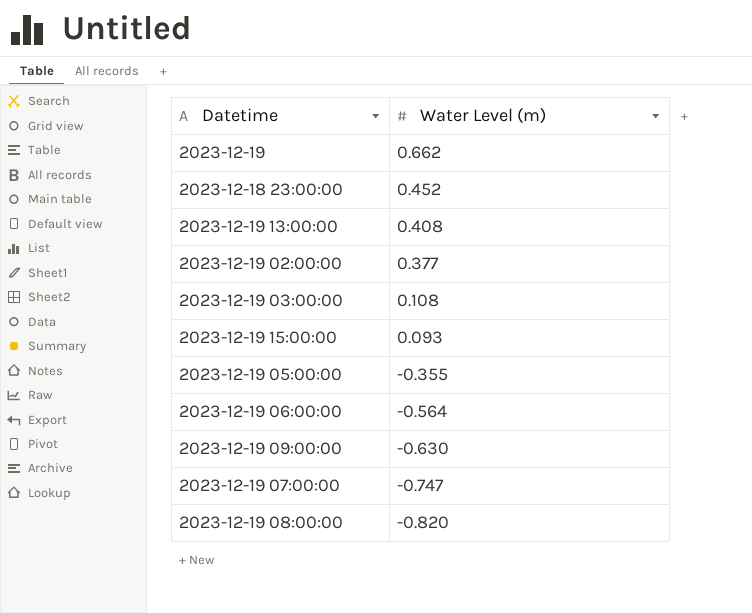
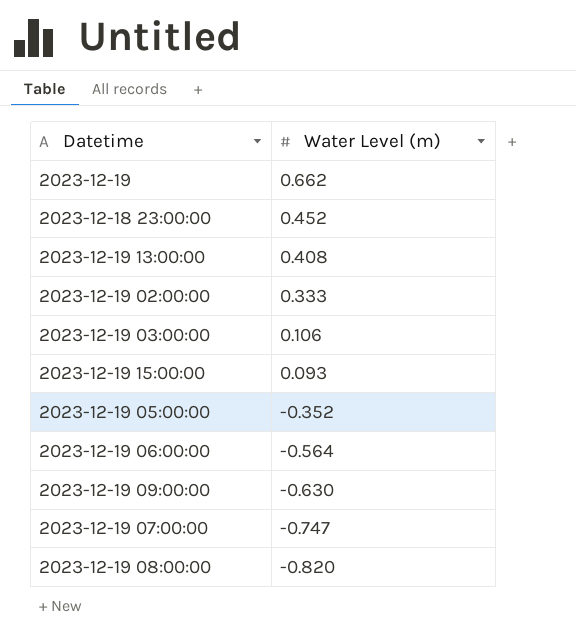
2023-12-19 02:00:00 | Water Level (m): 0.377 -> 0.333
2023-12-19 03:00:00 | Water Level (m): 0.108 -> 0.106
2023-12-19 05:00:00 | Water Level (m): -0.355 -> -0.352

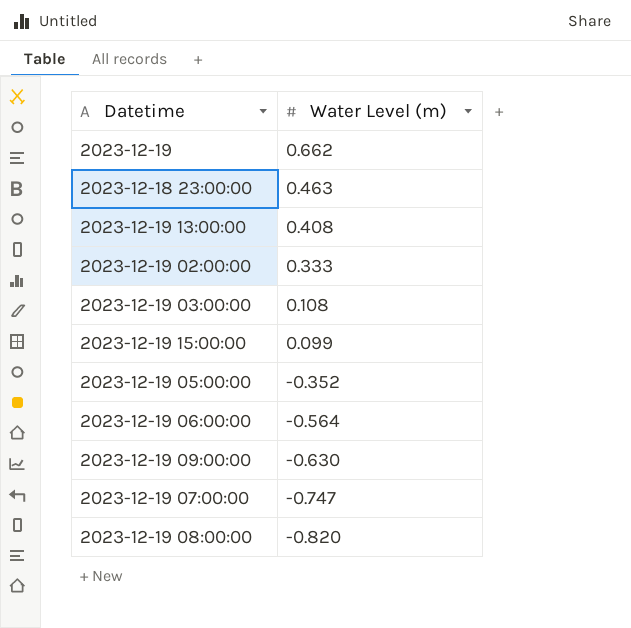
2023-12-18 23:00:00 | Water Level (m): 0.452 -> 0.463
2023-12-19 03:00:00 | Water Level (m): 0.106 -> 0.108
2023-12-19 15:00:00 | Water Level (m): 0.093 -> 0.099

